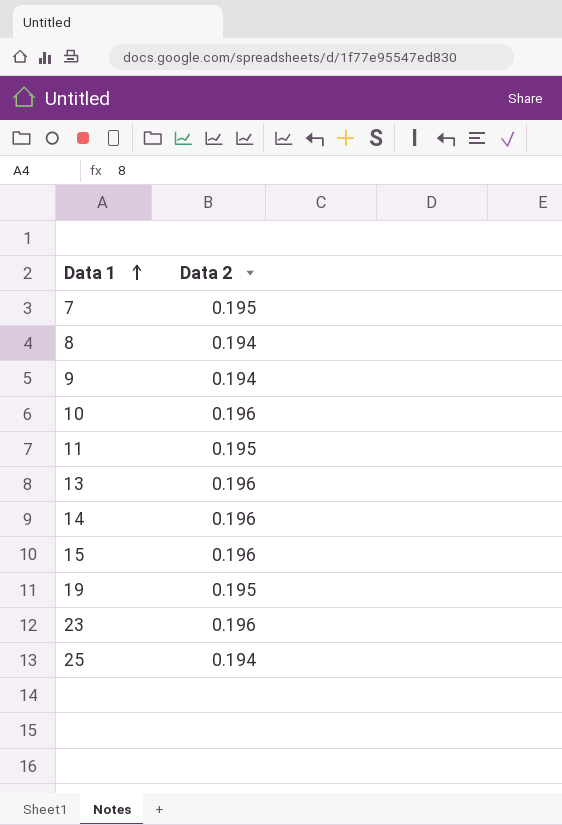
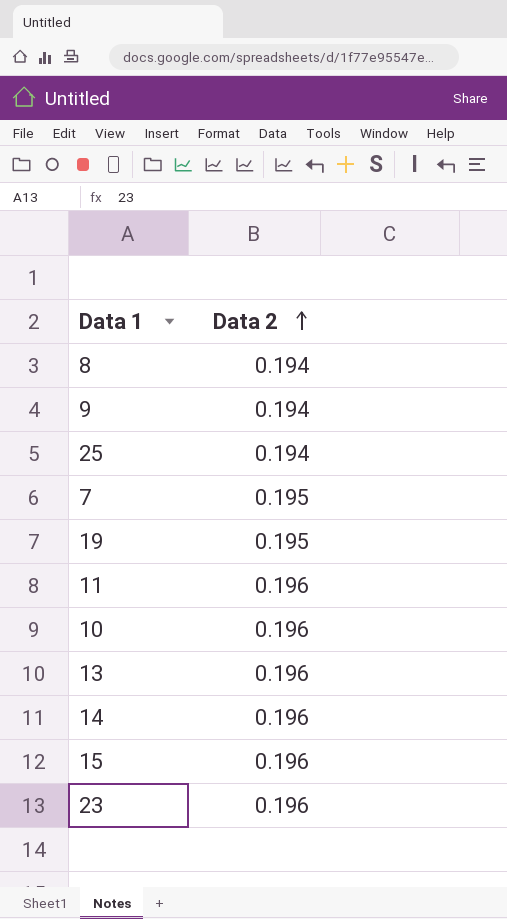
row order: Data 1 ascending -> Data 2 ascending
11 | Data 2: 0.195 -> 0.196

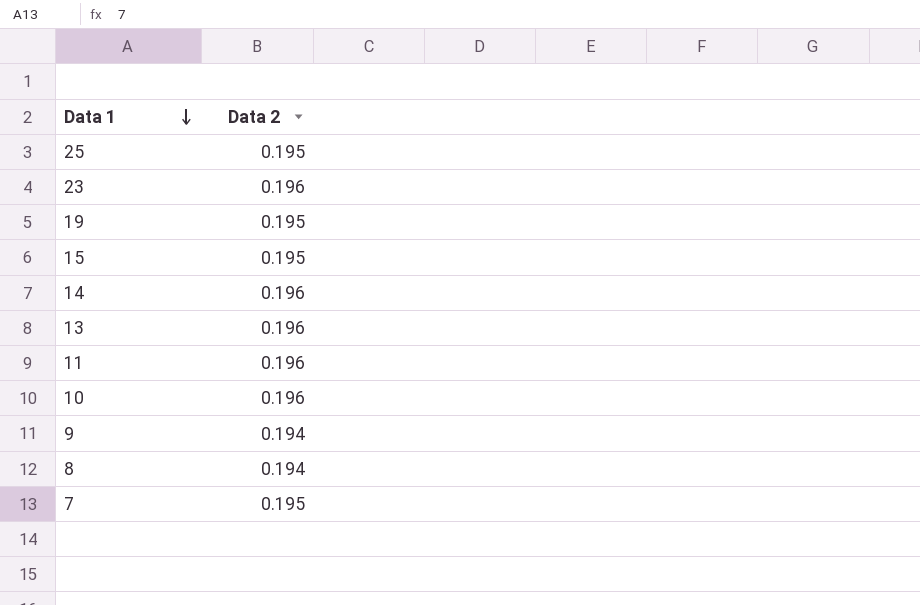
row order: Data 2 ascending -> Data 1 descending
25 | Data 2: 0.194 -> 0.195
15 | Data 2: 0.196 -> 0.195

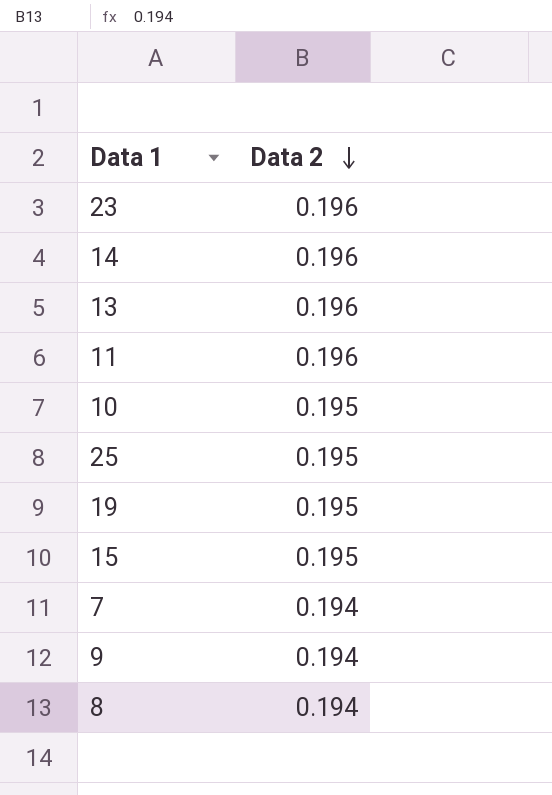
row order: Data 1 descending -> Data 2 descending
10 | Data 2: 0.196 -> 0.195
7 | Data 2: 0.195 -> 0.194

